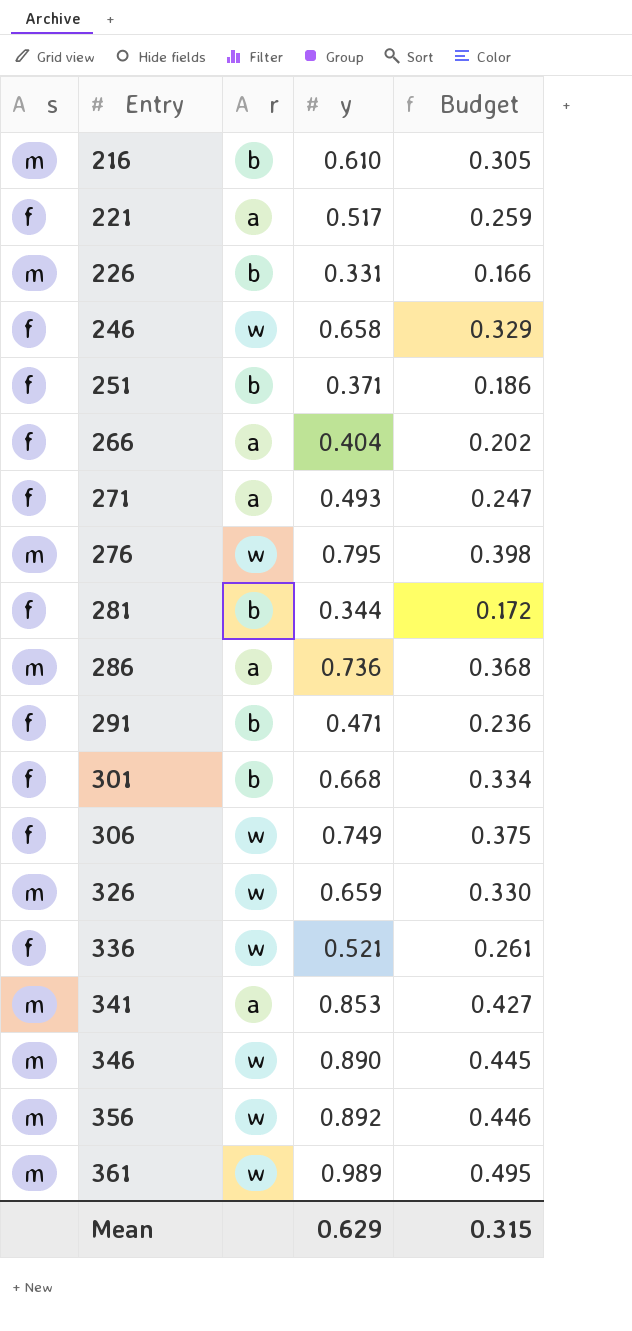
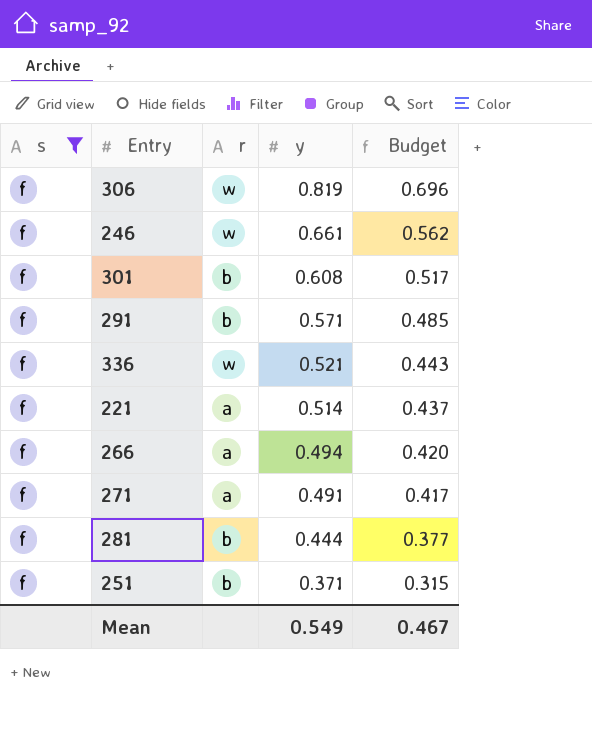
filter: none -> s = f
row order: Entry ascending -> y descending
column Budget | formula: [y] * 0.5 -> [y] * 0.85
306 | y: 0.749 -> 0.819
246 | y: 0.658 -> 0.661
301 | y: 0.668 -> 0.608
291 | y: 0.471 -> 0.571
221 | y: 0.517 -> 0.514
266 | y: 0.404 -> 0.494
271 | y: 0.493 -> 0.491
281 | y: 0.344 -> 0.444
Mean | y: 0.629 -> 0.549
Mean | Budget: 0.315 -> 0.467

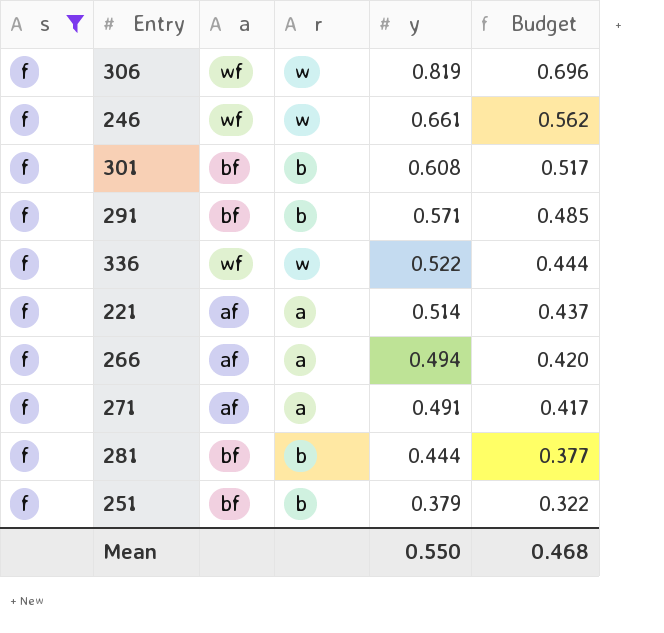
column a | position: none -> 3
336 | y: 0.521 -> 0.522
336 | Budget: 0.443 -> 0.444
251 | y: 0.371 -> 0.379
251 | Budget: 0.315 -> 0.322
Mean | y: 0.549 -> 0.550
Mean | Budget: 0.467 -> 0.468

